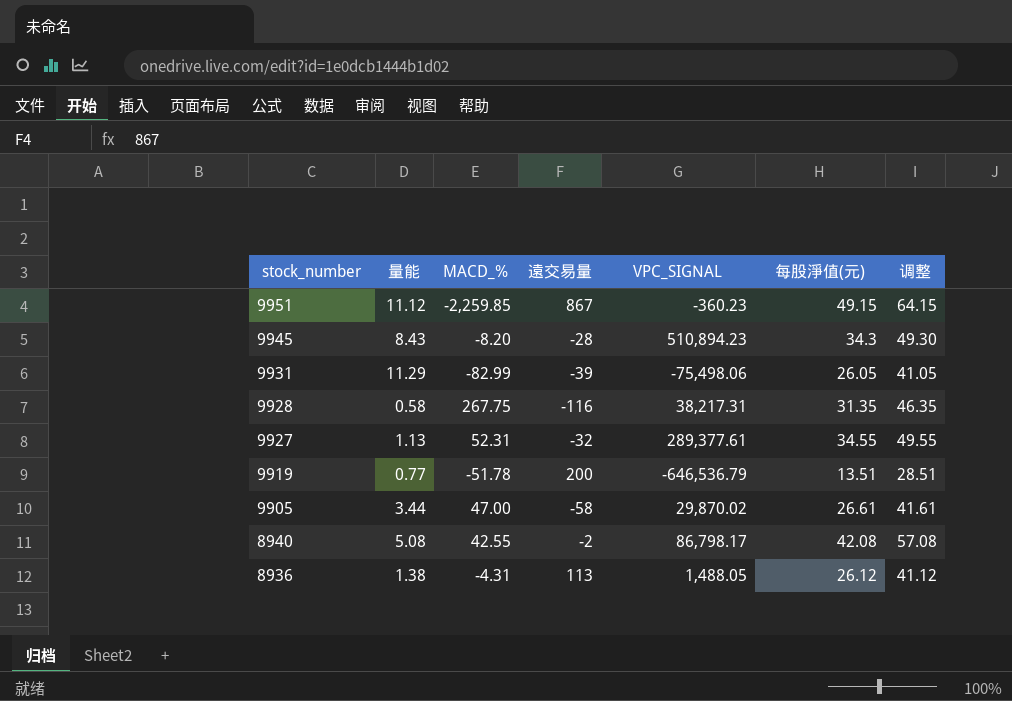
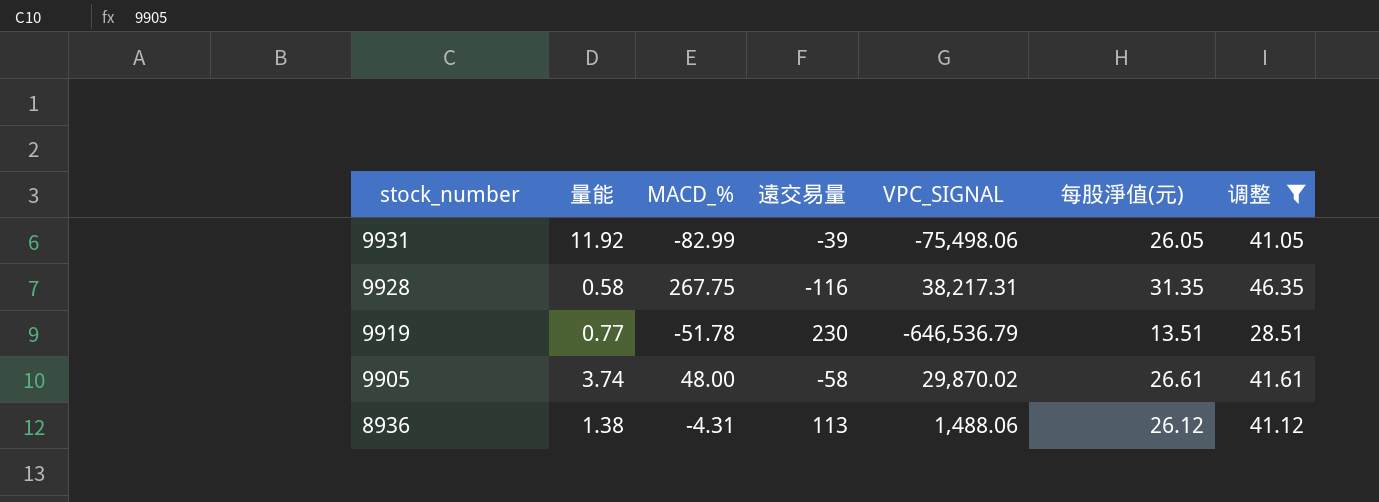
filter: none -> 调整 <= 46.35
9931 | 量能: 11.29 -> 11.92
9919 | 遠交易量: 200 -> 230
9905 | 量能: 3.44 -> 3.74
9905 | MACD_%: 47.00 -> 48.00
8936 | VPC_SIGNAL: 1,488.05 -> 1,488.06

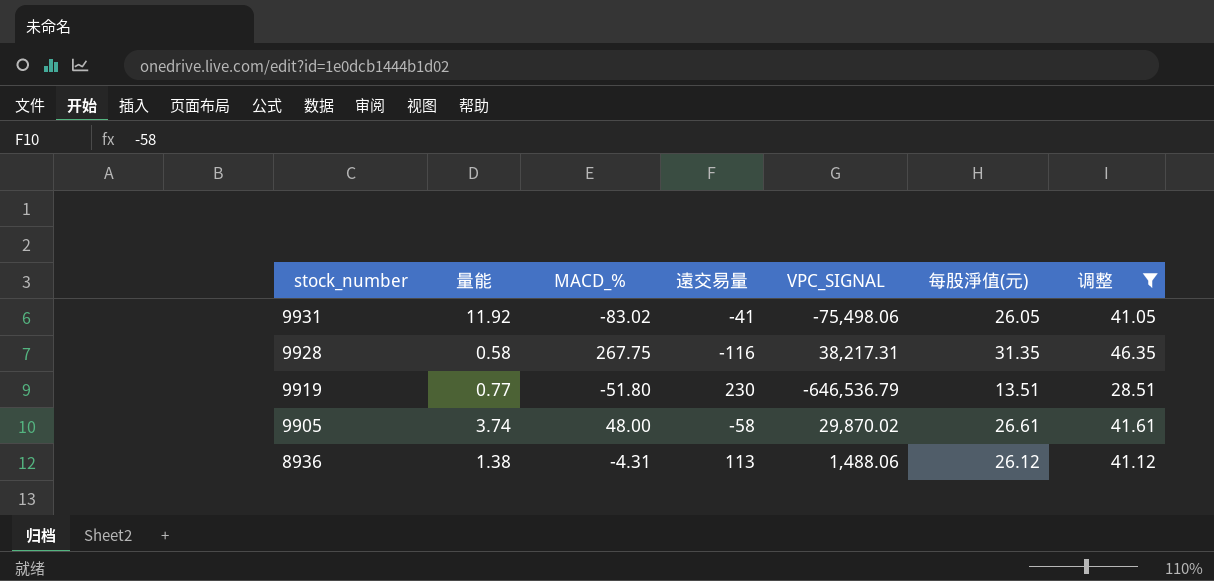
9931 | MACD_%: -82.99 -> -83.02
9931 | 遠交易量: -39 -> -41
9919 | MACD_%: -51.78 -> -51.80

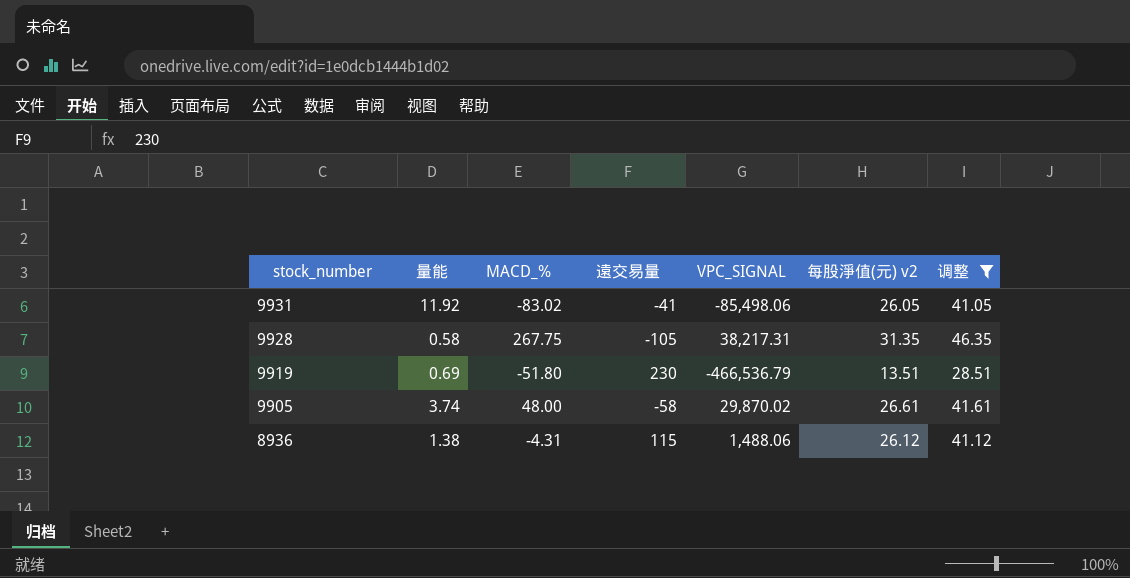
column name: 每股淨值(元) -> 每股淨值(元) v2
9931 | VPC_SIGNAL: -75,498.06 -> -85,498.06
9928 | 遠交易量: -116 -> -105
9919 | 量能: 0.77 -> 0.69
9919 | VPC_SIGNAL: -646,536.79 -> -466,536.79
8936 | 遠交易量: 113 -> 115

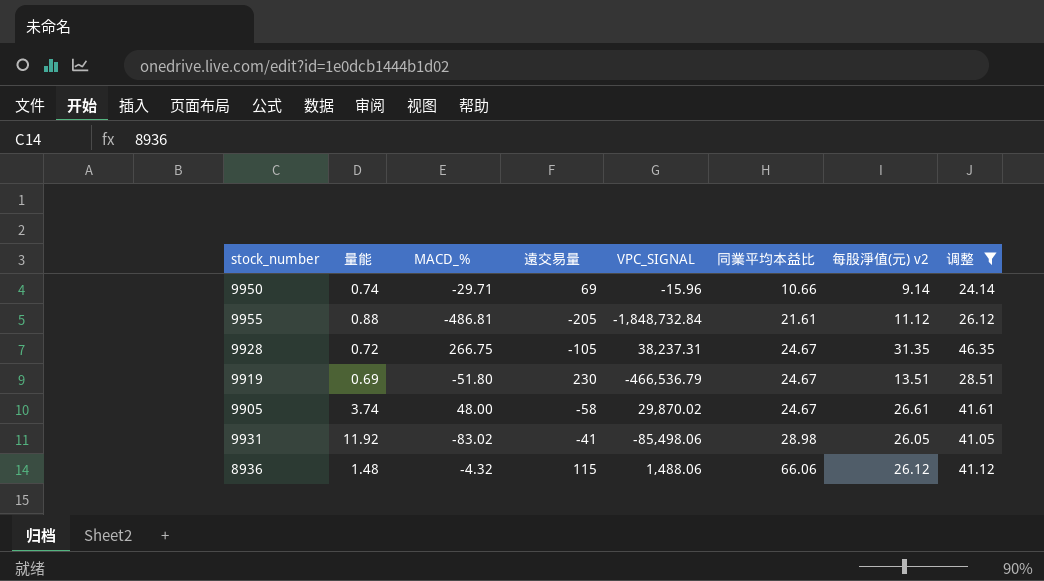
row order: stock_number descending -> 同業平均本益比 ascending
column 同業平均本益比 | position: none -> 6
row 9950: none -> 0.74 | -29.71 | 69 | -15.96 | 10.66 | 9.14 | 24.14
row 9955: none -> 0.88 | -486.81 | -205 | -1,848,732.84 | 21.61 | 11.12 | 26.12
9928 | 量能: 0.58 -> 0.72
9928 | MACD_%: 267.75 -> 266.75
9928 | VPC_SIGNAL: 38,217.31 -> 38,237.31
8936 | 量能: 1.38 -> 1.48
8936 | MACD_%: -4.31 -> -4.32

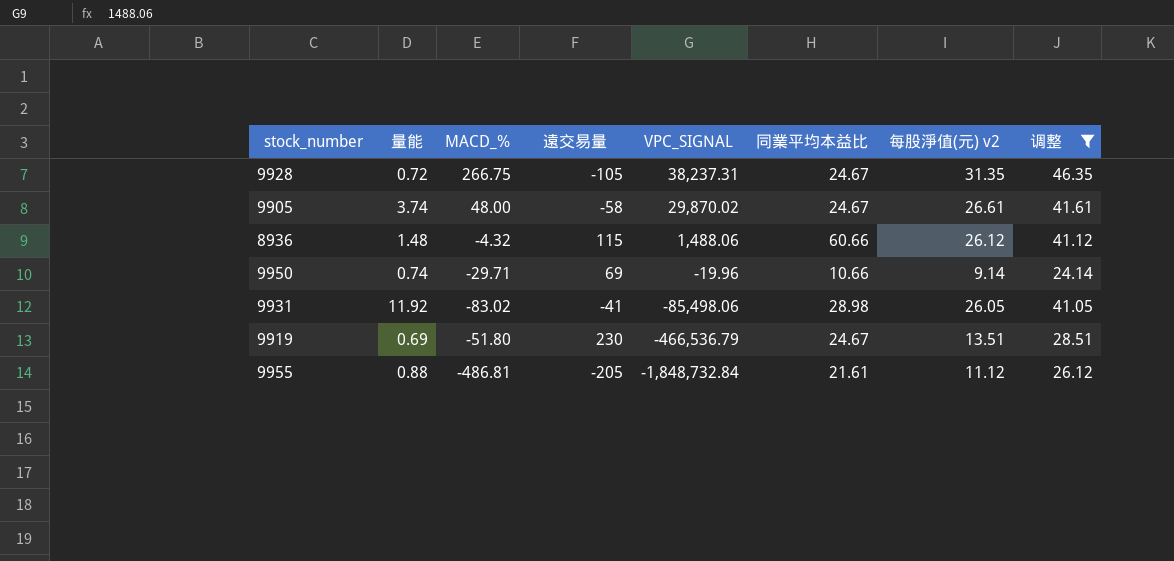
row order: 同業平均本益比 ascending -> VPC_SIGNAL descending
8936 | 同業平均本益比: 66.06 -> 60.66
9950 | VPC_SIGNAL: -15.96 -> -19.96

